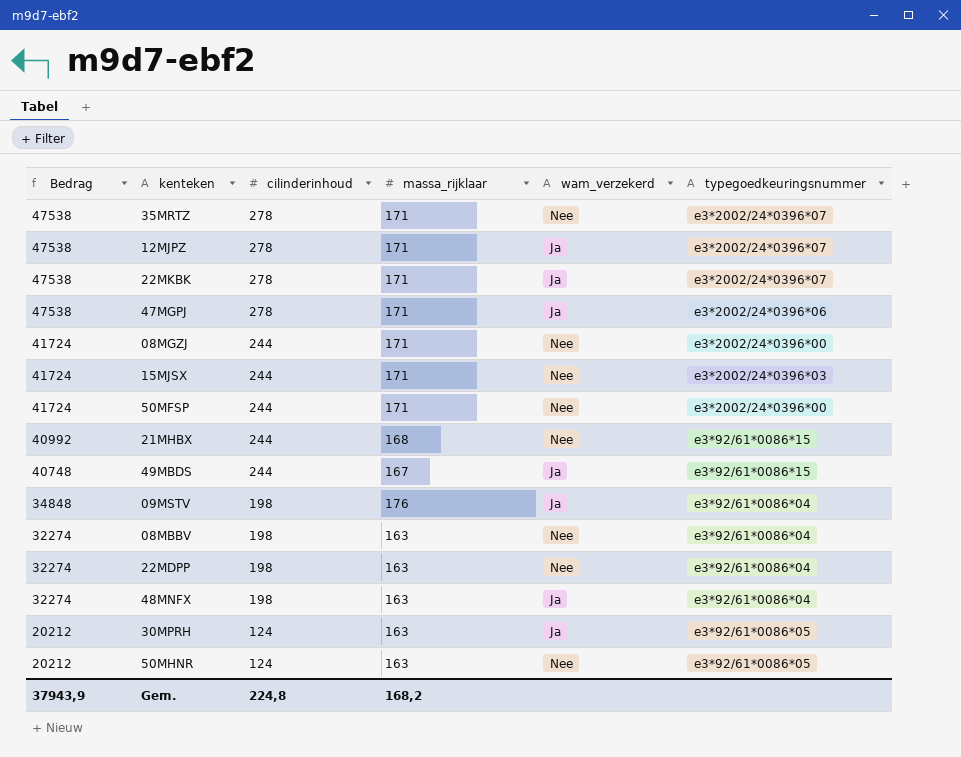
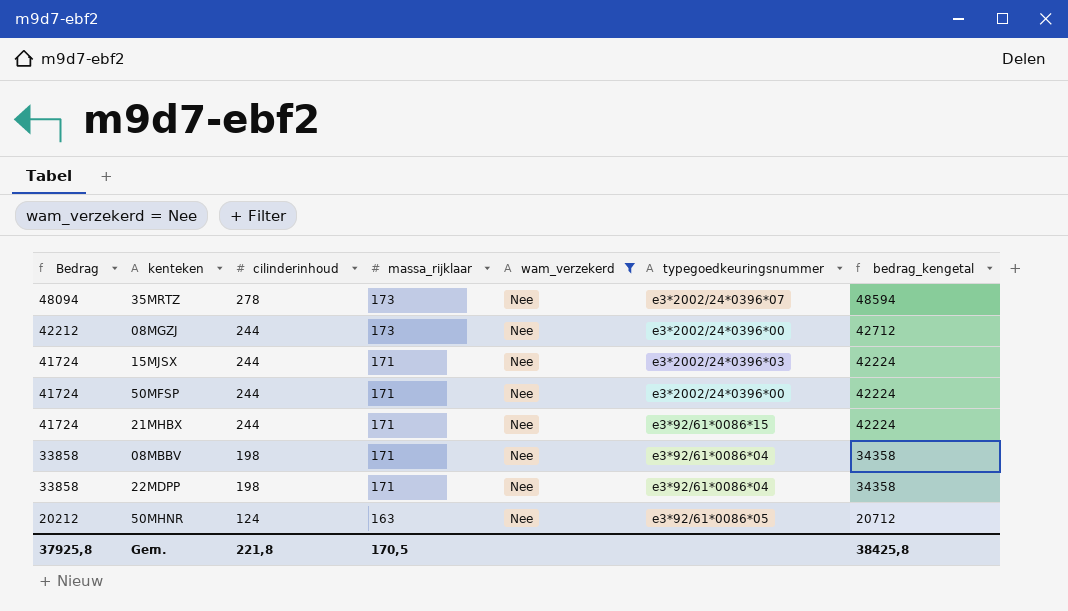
filter: none -> wam_verzekerd = Nee
column bedrag_kengetal | formula: none -> [Bedrag] + 500
35MRTZ | Bedrag: 47538 -> 48094
35MRTZ | massa_rijklaar: 171 -> 173
08MGZJ | Bedrag: 41724 -> 42212
08MGZJ | massa_rijklaar: 171 -> 173
21MHBX | Bedrag: 40992 -> 41724
21MHBX | massa_rijklaar: 168 -> 171
08MBBV | Bedrag: 32274 -> 33858
08MBBV | massa_rijklaar: 163 -> 171
22MDPP | Bedrag: 32274 -> 33858
22MDPP | massa_rijklaar: 163 -> 171
Gem. | Bedrag: 37943,9 -> 37925,8
Gem. | cilinderinhoud: 224,8 -> 221,8
Gem. | massa_rijklaar: 168,2 -> 170,5

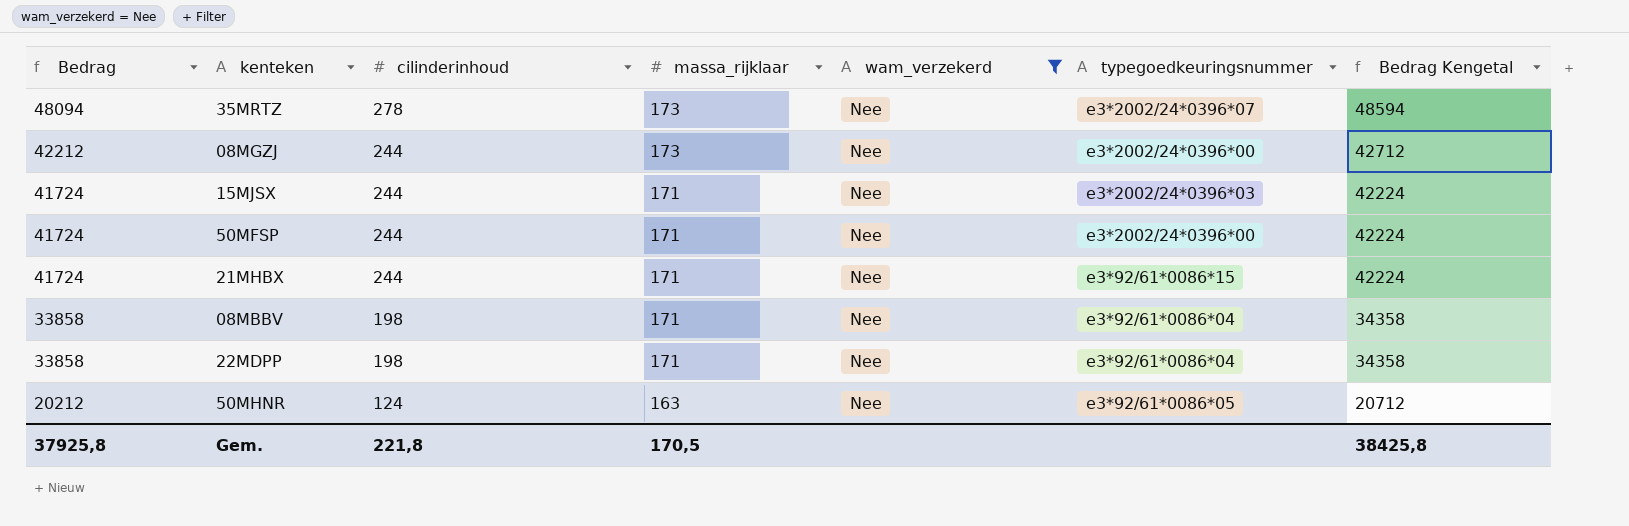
column name: bedrag_kengetal -> Bedrag Kengetal

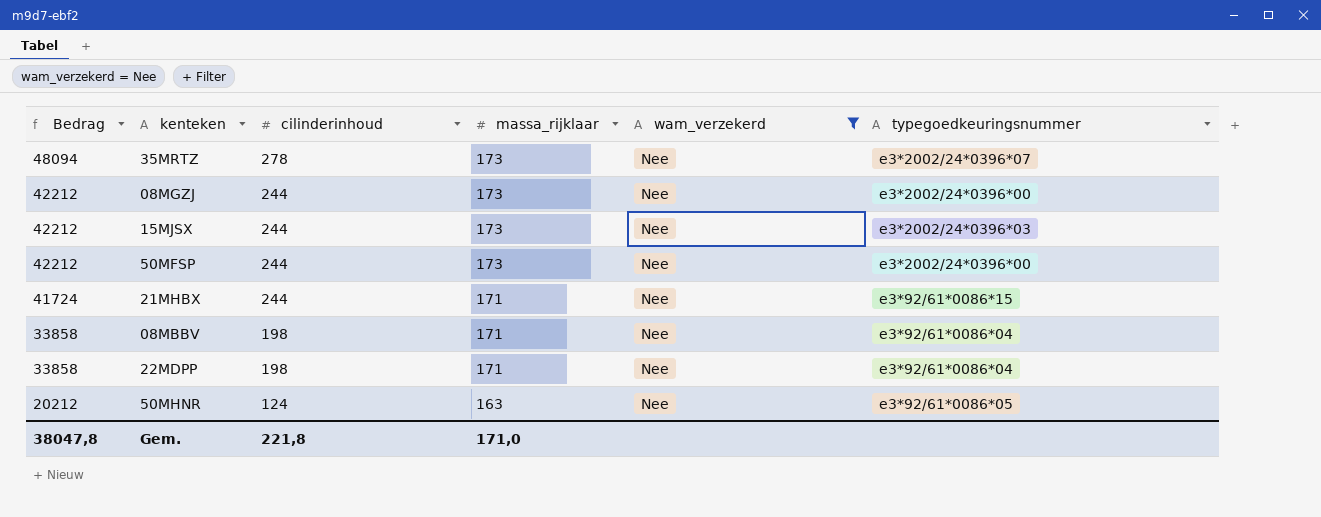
column Bedrag Kengetal | formula: [Bedrag] + 500 -> none
15MJSX | Bedrag: 41724 -> 42212
15MJSX | massa_rijklaar: 171 -> 173
50MFSP | Bedrag: 41724 -> 42212
50MFSP | massa_rijklaar: 171 -> 173
Gem. | Bedrag: 37925,8 -> 38047,8
Gem. | massa_rijklaar: 170,5 -> 171,0

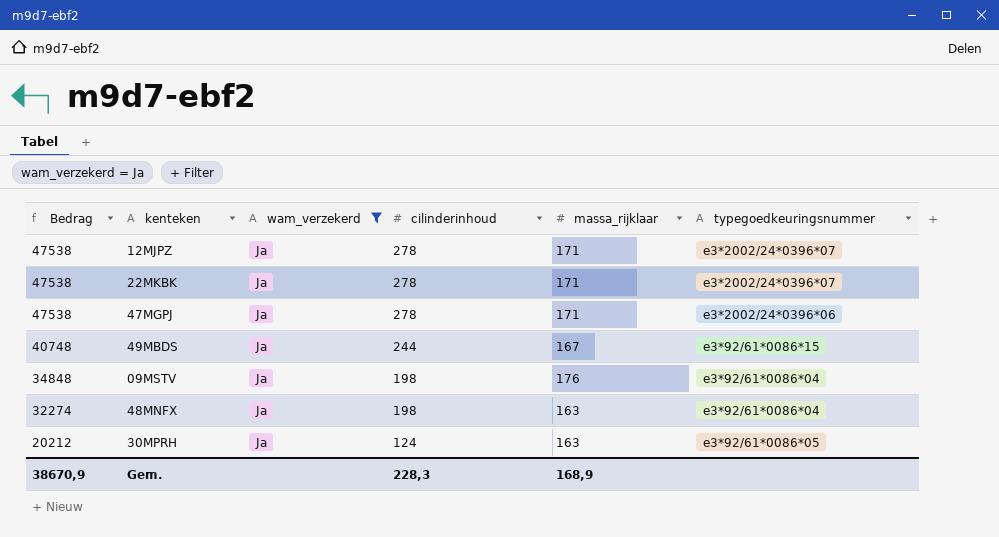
filter: wam_verzekerd = Nee -> wam_verzekerd = Ja
column wam_verzekerd | position: 5 -> 3
Gem. | Bedrag: 38047,8 -> 38670,9
Gem. | cilinderinhoud: 221,8 -> 228,3
Gem. | massa_rijklaar: 171,0 -> 168,9

